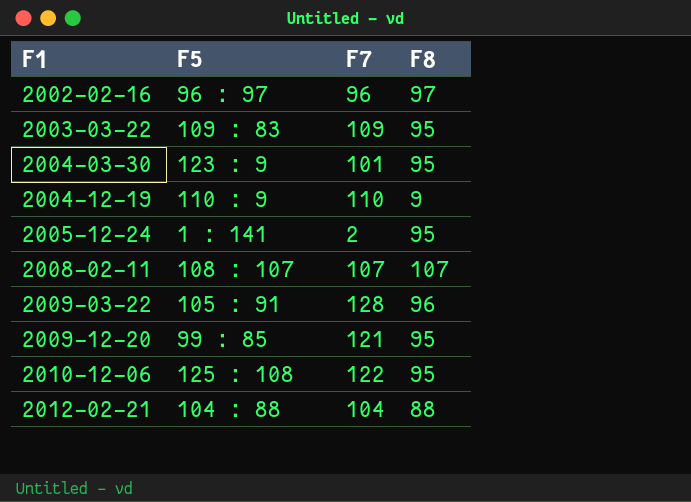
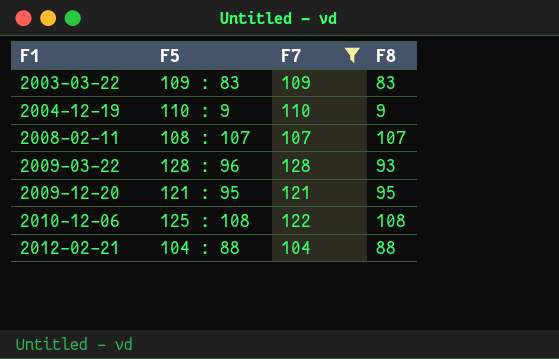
filter: none -> F7 >= 104
2003-03-22 | F8: 95 -> 83
2009-03-22 | F5: 105 : 91 -> 128 : 96
2009-03-22 | F8: 96 -> 93
2009-12-20 | F5: 99 : 85 -> 121 : 95
2010-12-06 | F8: 95 -> 108

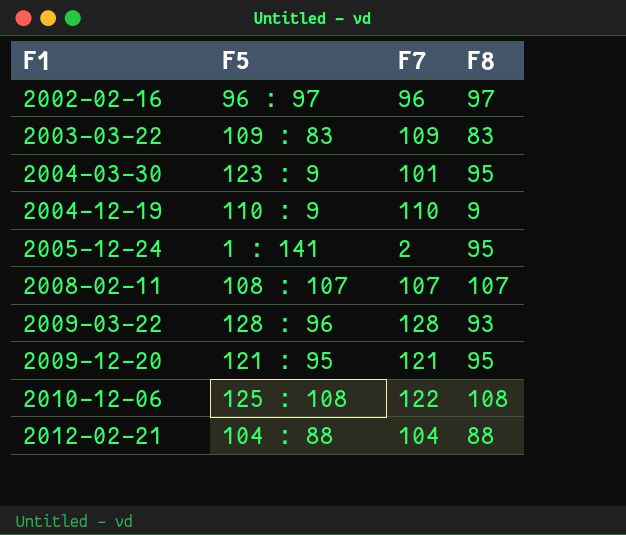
filter: F7 >= 104 -> none

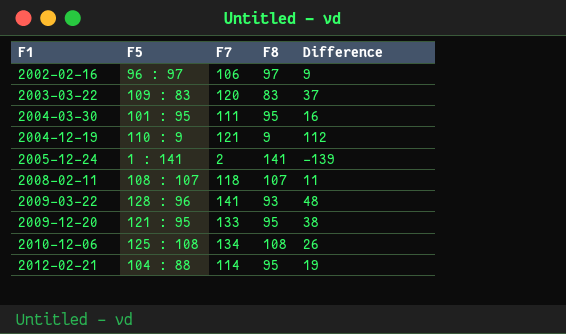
column Difference | formula: none -> [F7] - [F8]
2002-02-16 | F7: 96 -> 106
2003-03-22 | F7: 109 -> 120
2004-03-30 | F5: 123 : 9 -> 101 : 95
2004-03-30 | F7: 101 -> 111
2004-12-19 | F7: 110 -> 121
2005-12-24 | F8: 95 -> 141
2008-02-11 | F7: 107 -> 118
2009-03-22 | F7: 128 -> 141
2009-12-20 | F7: 121 -> 133
2010-12-06 | F7: 122 -> 134
2012-02-21 | F7: 104 -> 114
2012-02-21 | F8: 88 -> 95

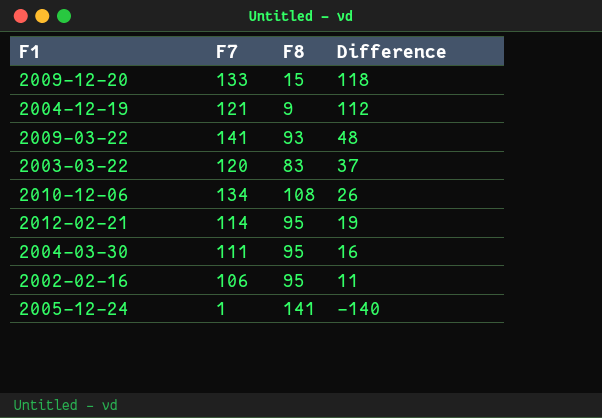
row order: F1 ascending -> Difference descending
column F5 | position: 2 -> none
row 2008-02-11: 108 : 107 | 118 | 107 | 11 -> none
2009-12-20 | F8: 95 -> 15
2009-12-20 | Difference: 38 -> 118
2002-02-16 | F8: 97 -> 95
2002-02-16 | Difference: 9 -> 11
2005-12-24 | F7: 2 -> 1
2005-12-24 | Difference: -139 -> -140

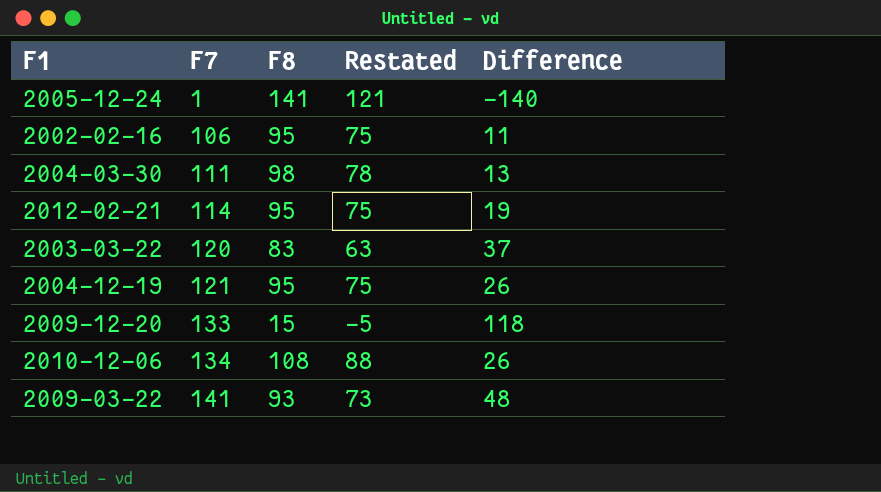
row order: Difference descending -> F7 ascending
column Restated | formula: none -> [F8] - 20
2004-03-30 | F8: 95 -> 98
2004-03-30 | Difference: 16 -> 13
2004-12-19 | F8: 9 -> 95
2004-12-19 | Difference: 112 -> 26

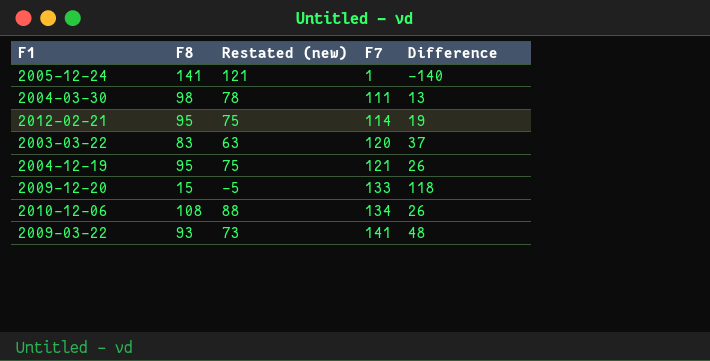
column name: Restated -> Restated (new)
column F7 | position: 2 -> 4
row 2002-02-16: 106 | 95 | 75 | 11 -> none

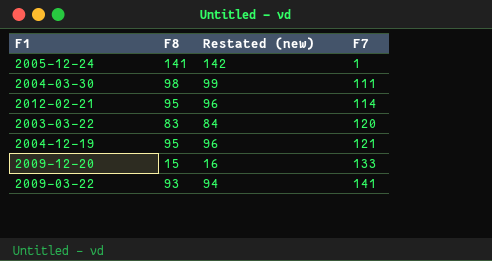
column Difference | formula: [F7] - [F8] -> none
column Restated (new) | formula: [F8] - 20 -> [F8] + 1
row 2010-12-06: 108 | 88 | 134 | 26 -> none

